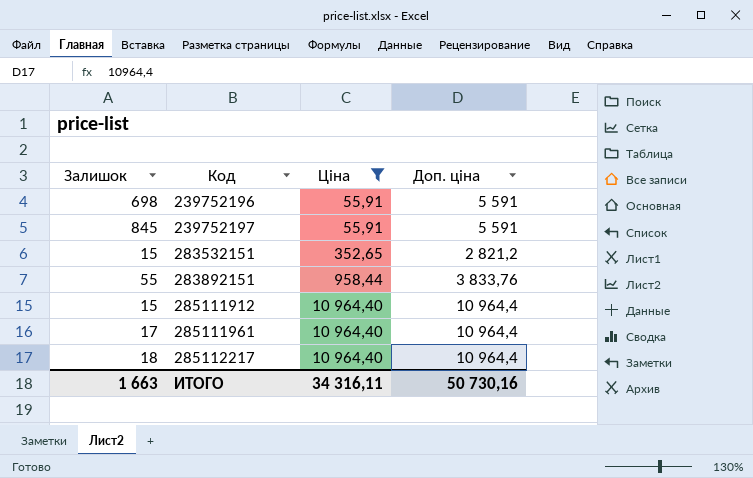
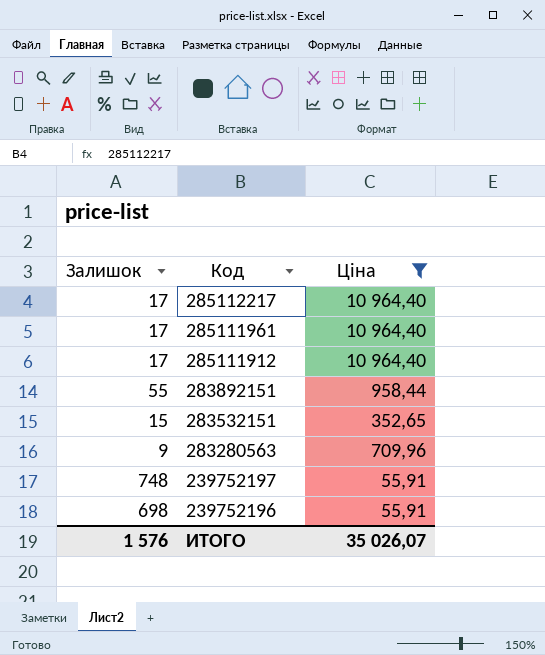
row order: Код ascending -> Код descending
column Доп. ціна | position: 4 -> none
285112217 | Залишок: 18 -> 17
285111912 | Залишок: 15 -> 17
row 283280563: none -> 9 | 709,96
239752197 | Залишок: 845 -> 748
ИТОГО | Залишок: 1 663 -> 1 576
ИТОГО | Ціна: 34 316,11 -> 35 026,07

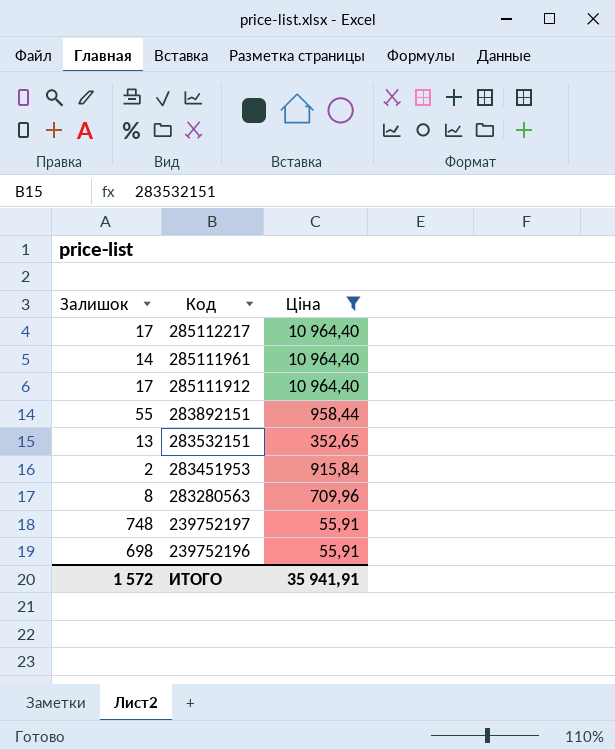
285111961 | Залишок: 17 -> 14
283532151 | Залишок: 15 -> 13
row 283451953: none -> 2 | 915,84
283280563 | Залишок: 9 -> 8
ИТОГО | Залишок: 1 576 -> 1 572
ИТОГО | Ціна: 35 026,07 -> 35 941,91

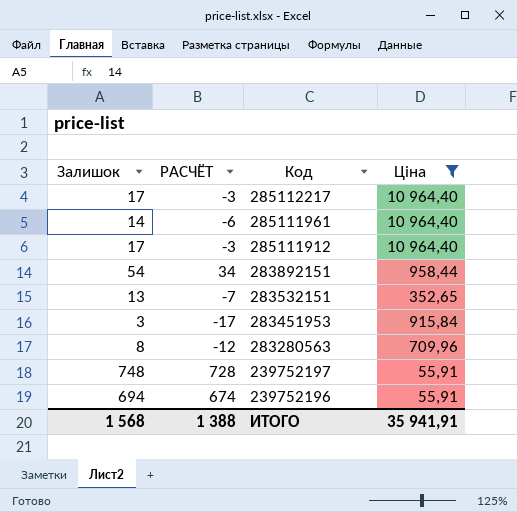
column РАСЧЁТ | formula: none -> [Залишок] - 20
283892151 | Залишок: 55 -> 54
283451953 | Залишок: 2 -> 3
239752196 | Залишок: 698 -> 694
ИТОГО | Залишок: 1 572 -> 1 568

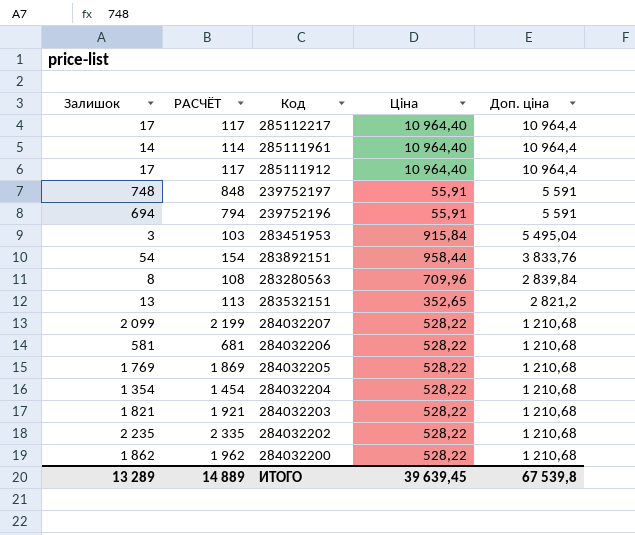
filter: Ціна != 528,22 -> none
row order: Код descending -> Доп. ціна descending
column РАСЧЁТ | formula: [Залишок] - 20 -> [Залишок] + 100
column Доп. ціна | position: none -> 5
ИТОГО | Залишок: 1 568 -> 13 289
ИТОГО | РАСЧЁТ: 1 388 -> 14 889
ИТОГО | Ціна: 35 941,91 -> 39 639,45

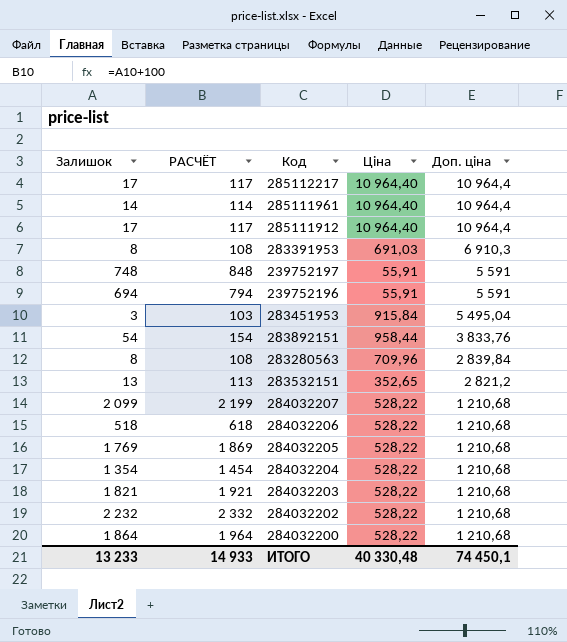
row 283391953: none -> 8 | 108 | 691,03 | 6 910,3
284032206 | Залишок: 581 -> 518
284032206 | РАСЧЁТ: 681 -> 618
284032202 | Залишок: 2 235 -> 2 232
284032202 | РАСЧЁТ: 2 335 -> 2 332
284032200 | Залишок: 1 862 -> 1 864
284032200 | РАСЧЁТ: 1 962 -> 1 964
ИТОГО | Залишок: 13 289 -> 13 233
ИТОГО | РАСЧЁТ: 14 889 -> 14 933
ИТОГО | Ціна: 39 639,45 -> 40 330,48
ИТОГО | Доп. ціна: 67 539,8 -> 74 450,1

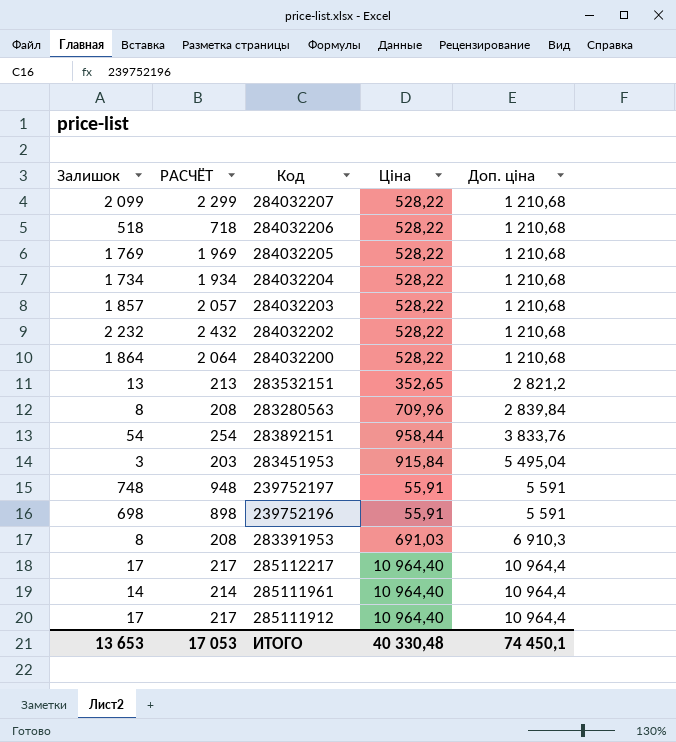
row order: Доп. ціна descending -> Доп. ціна ascending
column РАСЧЁТ | formula: [Залишок] + 100 -> [Залишок] + 200
284032204 | Залишок: 1 354 -> 1 734
284032203 | Залишок: 1 821 -> 1 857
239752196 | Залишок: 694 -> 698
ИТОГО | Залишок: 13 233 -> 13 653
ИТОГО | РАСЧЁТ: 14 933 -> 17 053

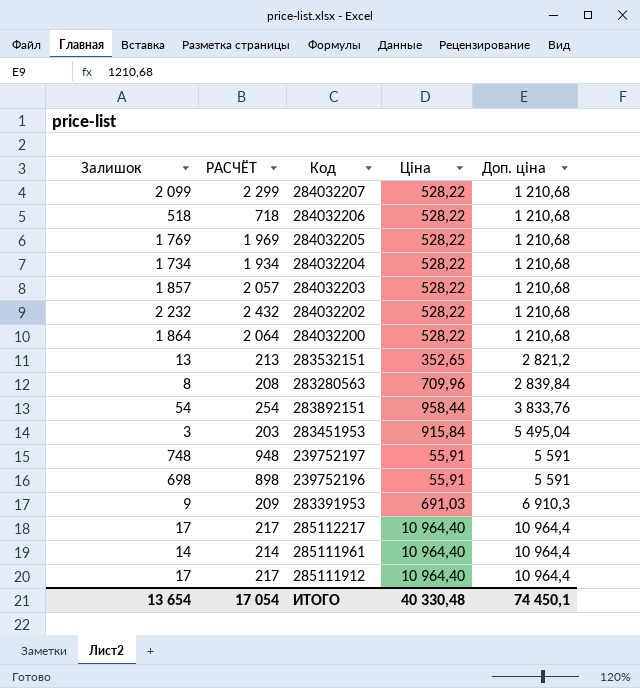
283391953 | Залишок: 8 -> 9
283391953 | РАСЧЁТ: 208 -> 209
ИТОГО | Залишок: 13 653 -> 13 654
ИТОГО | РАСЧЁТ: 17 053 -> 17 054

